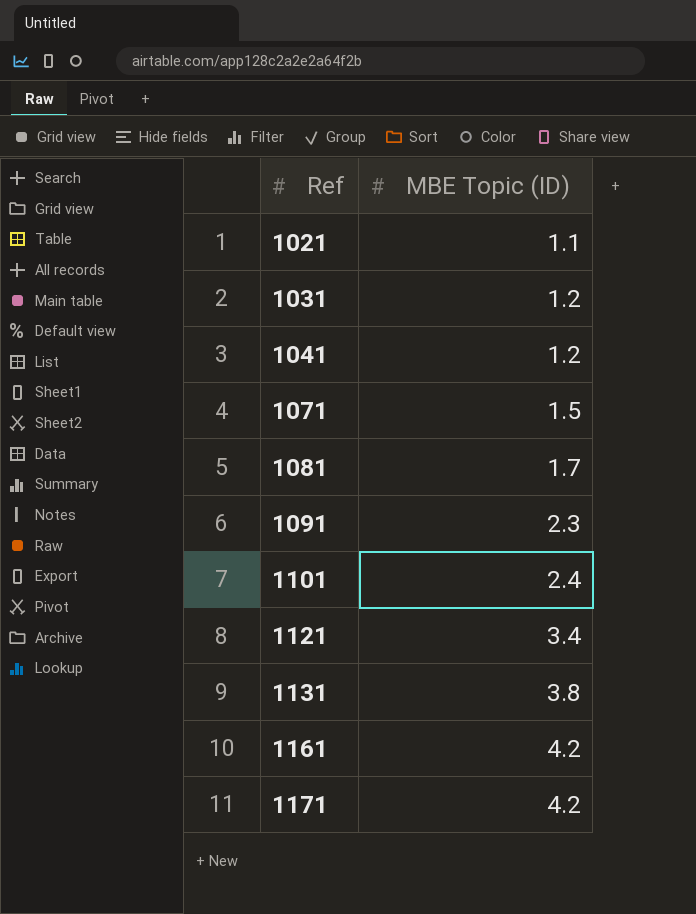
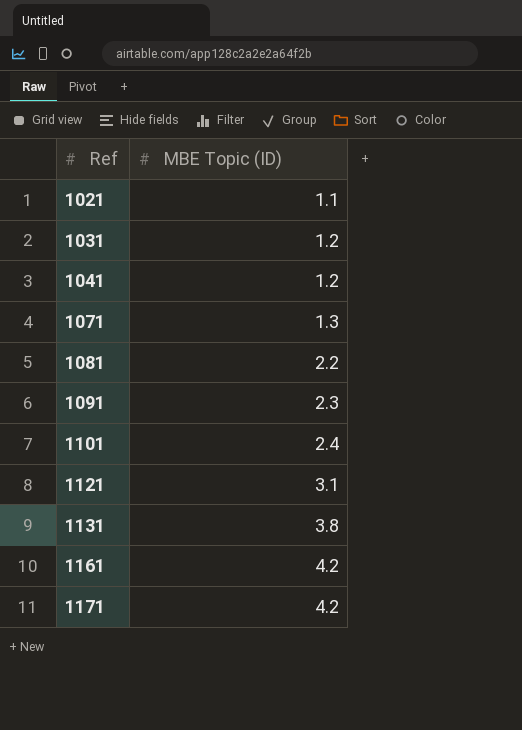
1071 | MBE Topic (ID): 1.5 -> 1.3
1081 | MBE Topic (ID): 1.7 -> 2.2
1121 | MBE Topic (ID): 3.4 -> 3.1

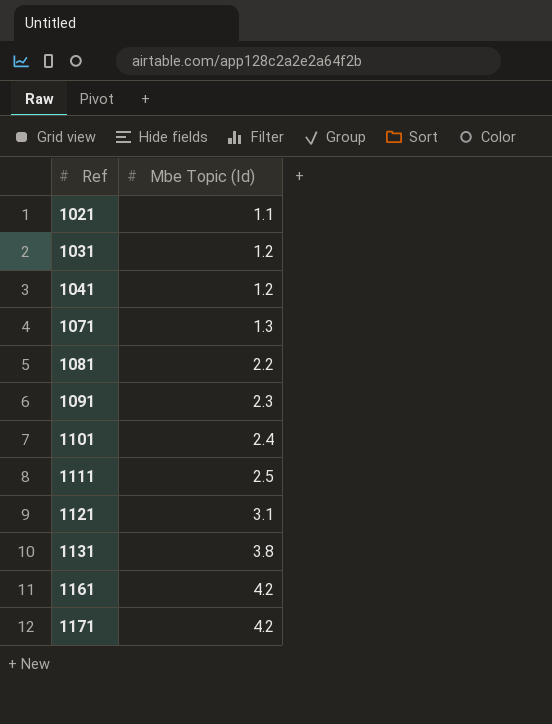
column name: MBE Topic (ID) -> Mbe Topic (Id)
row 1111: none -> 2.5

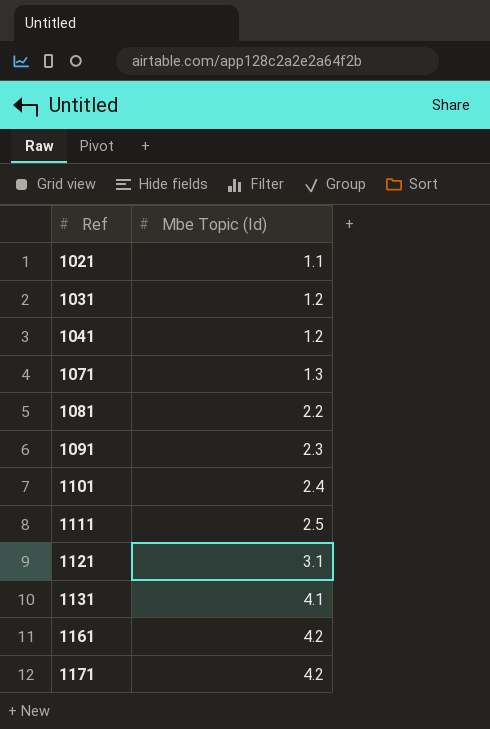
1131 | Mbe Topic (Id): 3.8 -> 4.1

